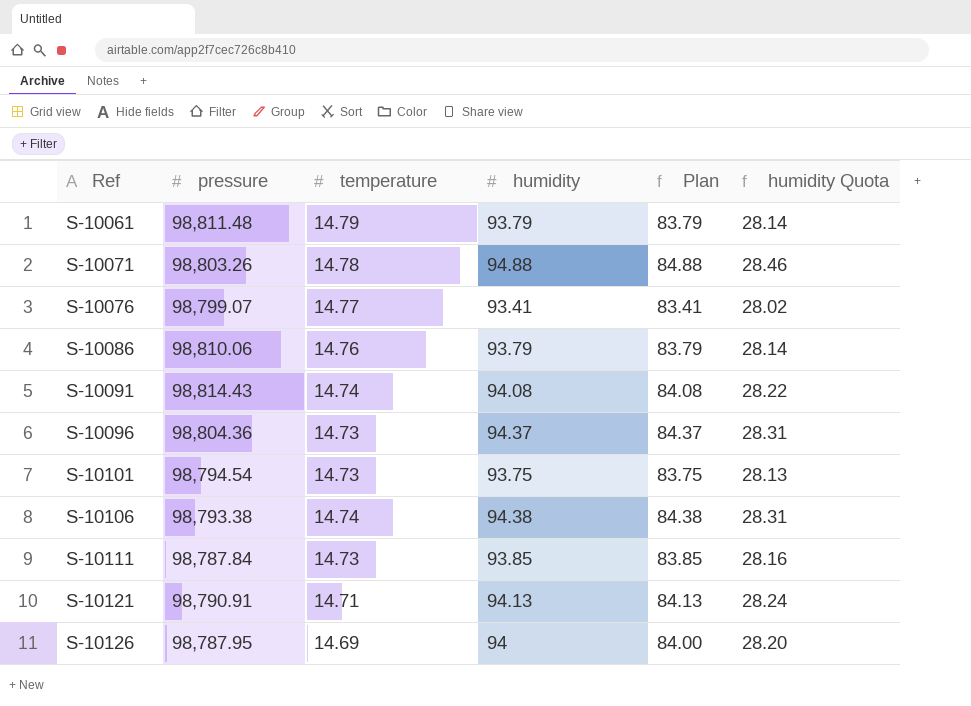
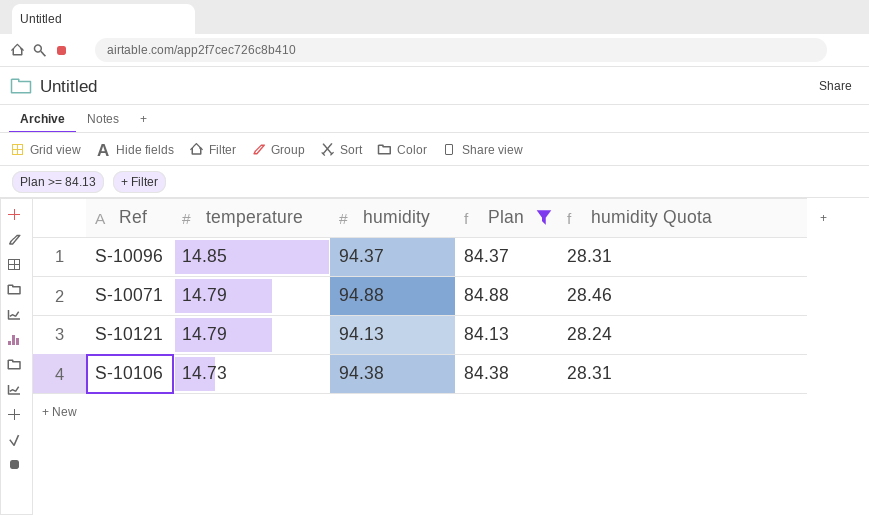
filter: none -> Plan >= 84.13
row order: Ref ascending -> temperature descending
column pressure | position: 2 -> none
S-10096 | temperature: 14.73 -> 14.85
S-10071 | temperature: 14.78 -> 14.79
S-10121 | temperature: 14.71 -> 14.79
S-10106 | temperature: 14.74 -> 14.73

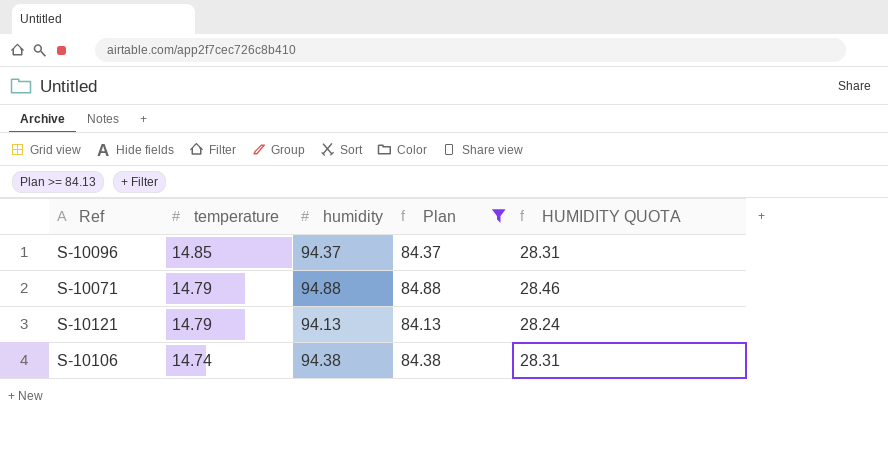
column name: humidity Quota -> HUMIDITY QUOTA
S-10106 | temperature: 14.73 -> 14.74

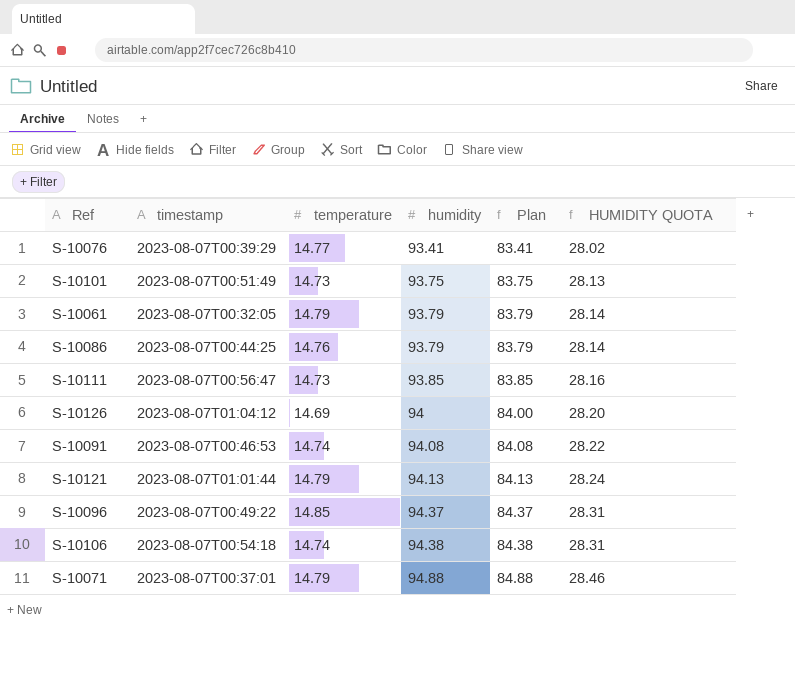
filter: Plan >= 84.13 -> none
row order: temperature descending -> humidity ascending
column timestamp | position: none -> 2

